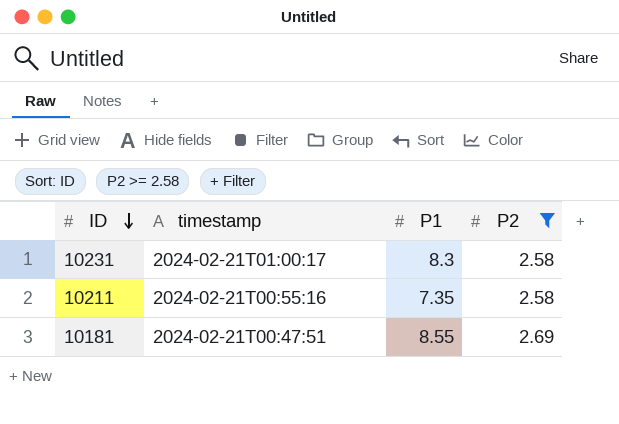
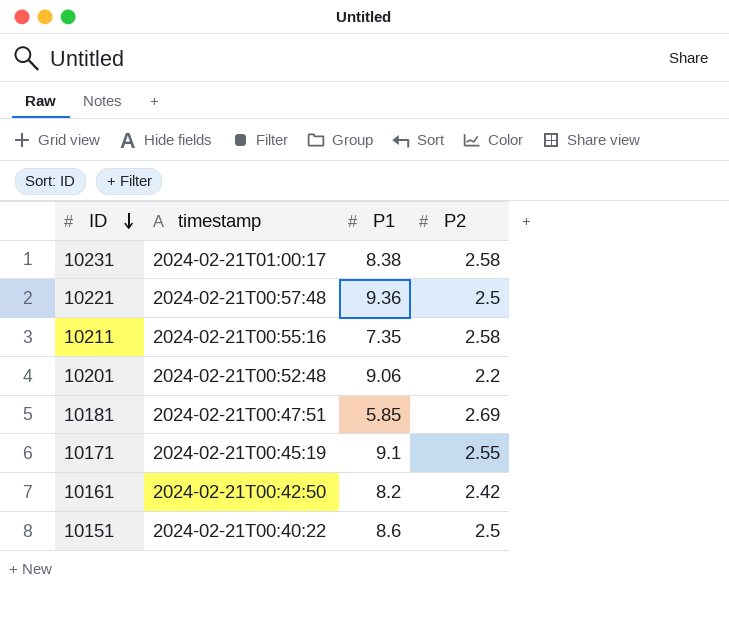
filter: P2 >= 2.58 -> none
10231 | P1: 8.3 -> 8.38
10181 | P1: 8.55 -> 5.85

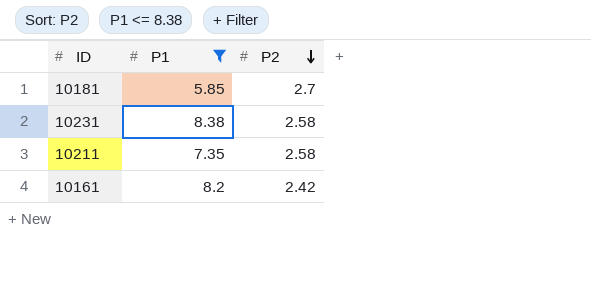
filter: none -> P1 <= 8.38
row order: ID descending -> P2 descending
column timestamp | position: 2 -> none
10181 | P2: 2.69 -> 2.7

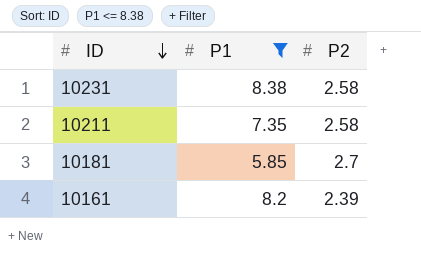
row order: P2 descending -> ID descending
10161 | P2: 2.42 -> 2.39

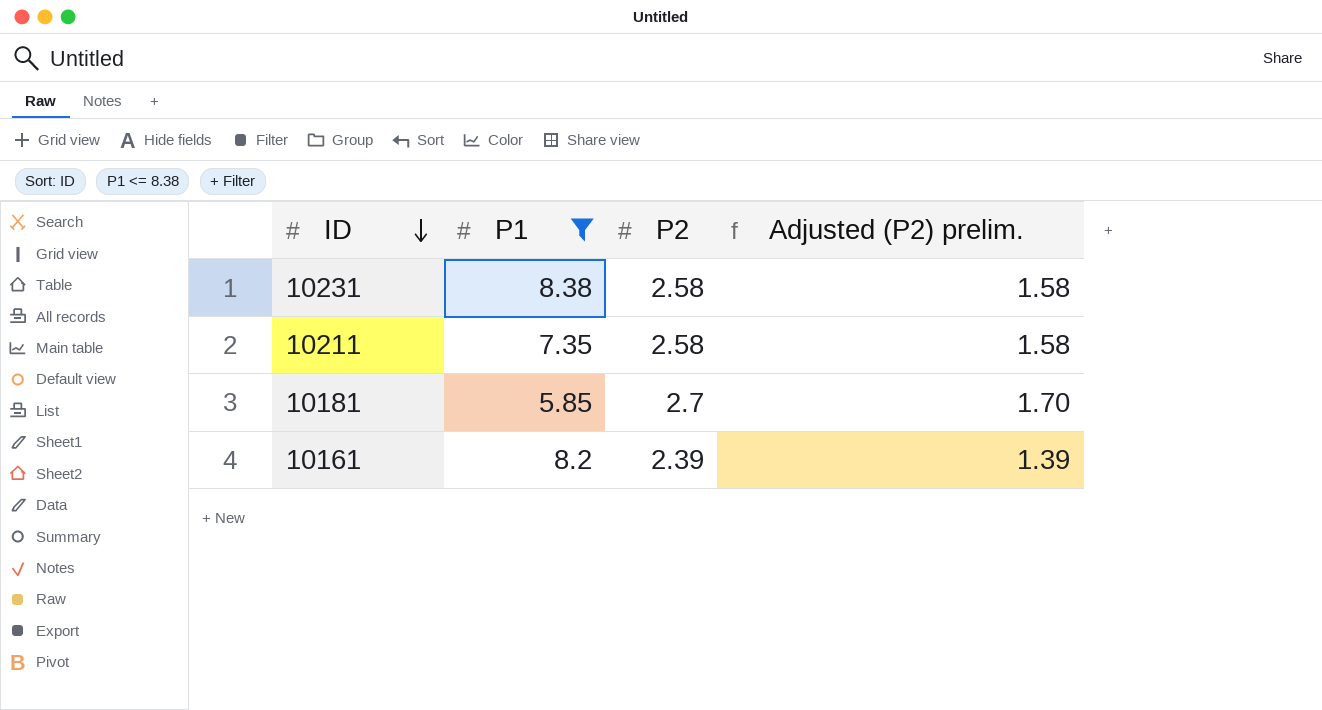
column Adjusted (P2) prelim. | formula: none -> [P2] - 1

